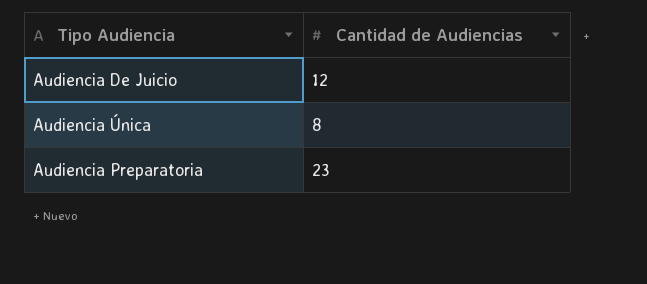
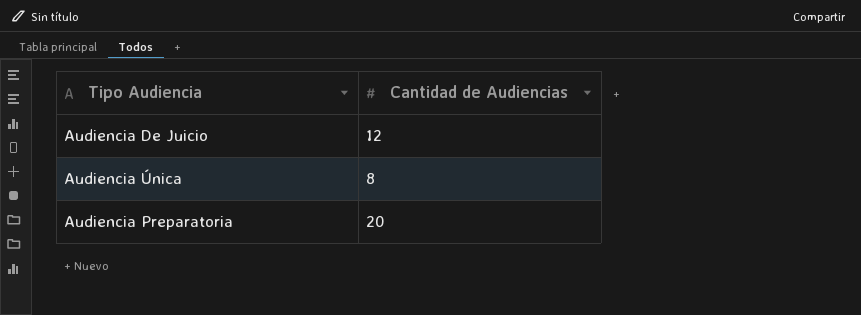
Audiencia Preparatoria | Cantidad de Audiencias: 23 -> 20

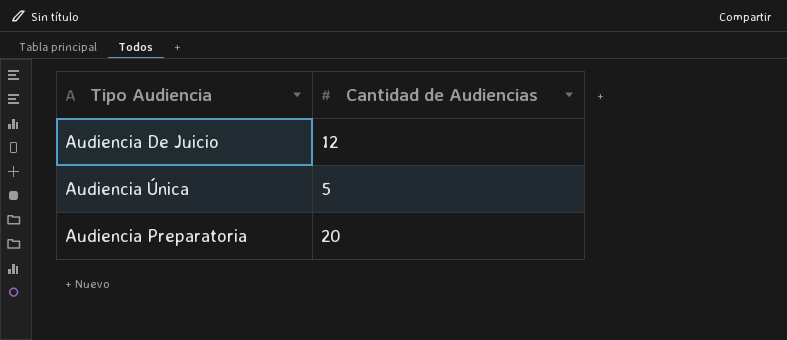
Audiencia Única | Cantidad de Audiencias: 8 -> 5

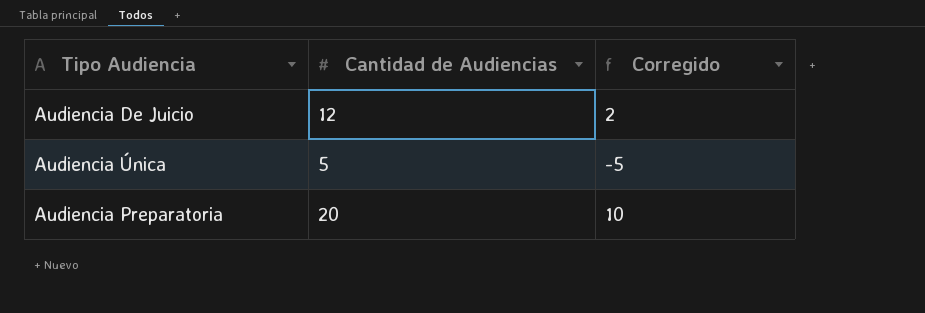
column Corregido | formula: none -> [Cantidad de Audiencias] - 10

